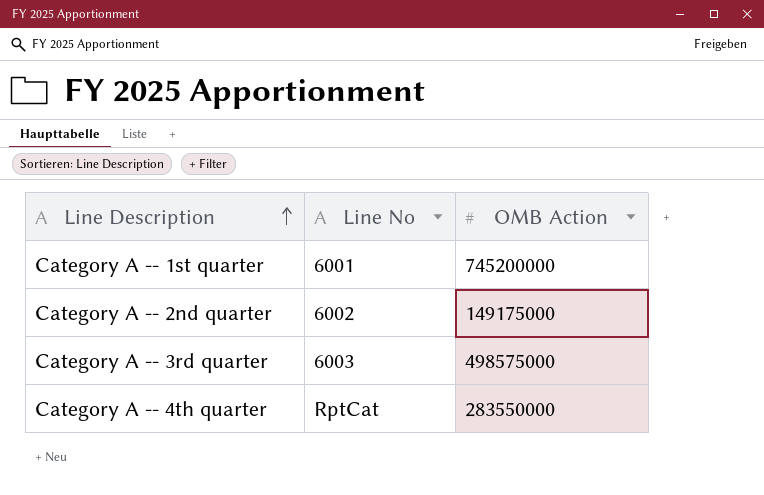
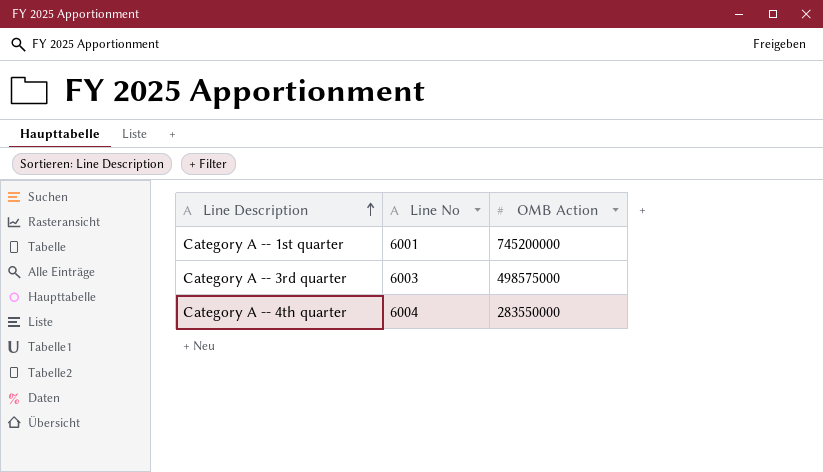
row Category A -- 2nd quarter: 6002 | 149175000 -> none
Category A -- 4th quarter | Line No: RptCat -> 6004

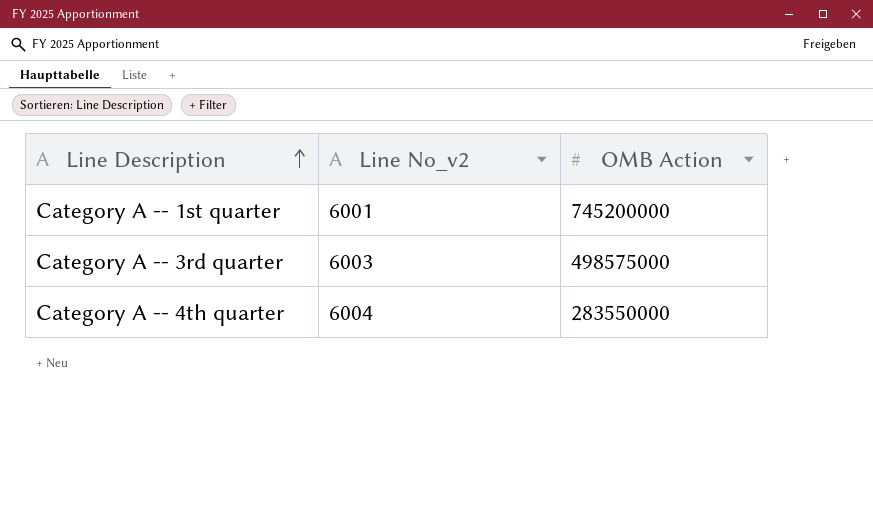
column name: Line No -> Line No_v2

